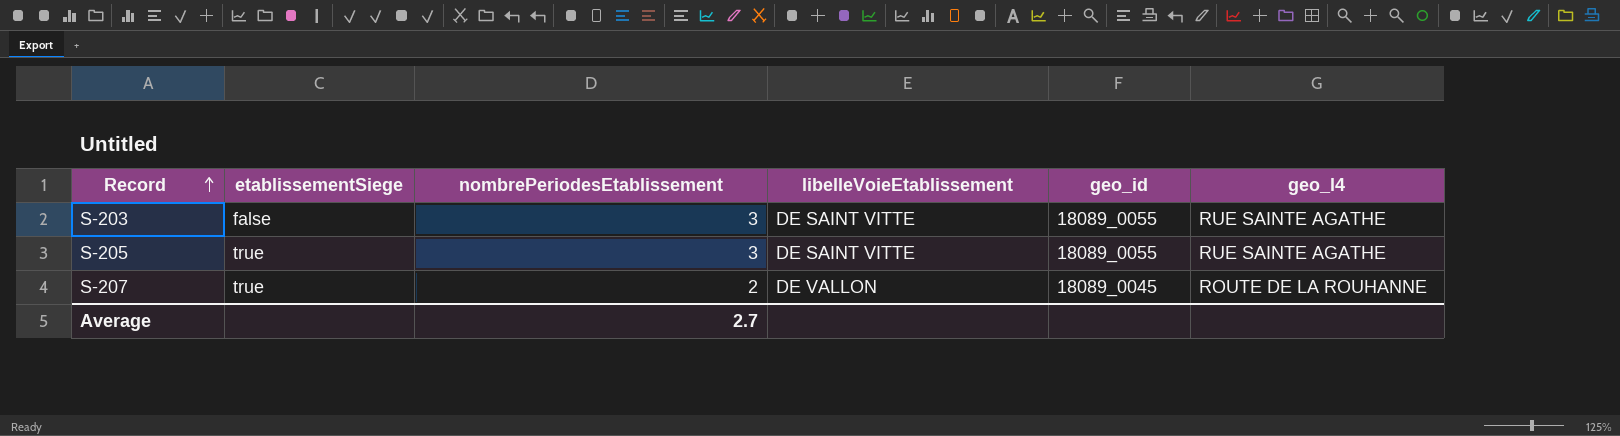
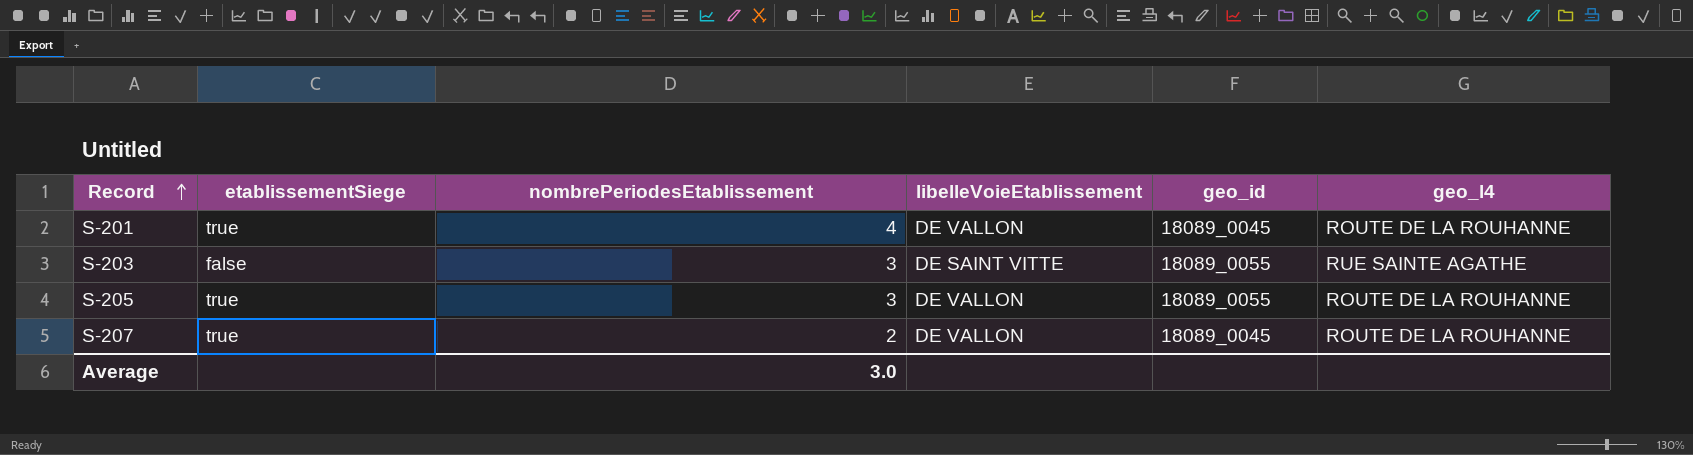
row S-201: none -> true | 4 | DE VALLON | 18089_0045 | ROUTE DE LA ROUHANNE
S-205 | libelleVoieEtablissement: DE SAINT VITTE -> DE VALLON
S-205 | geo_l4: RUE SAINTE AGATHE -> ROUTE DE LA ROUHANNE
Average | nombrePeriodesEtablissement: 2.7 -> 3.0

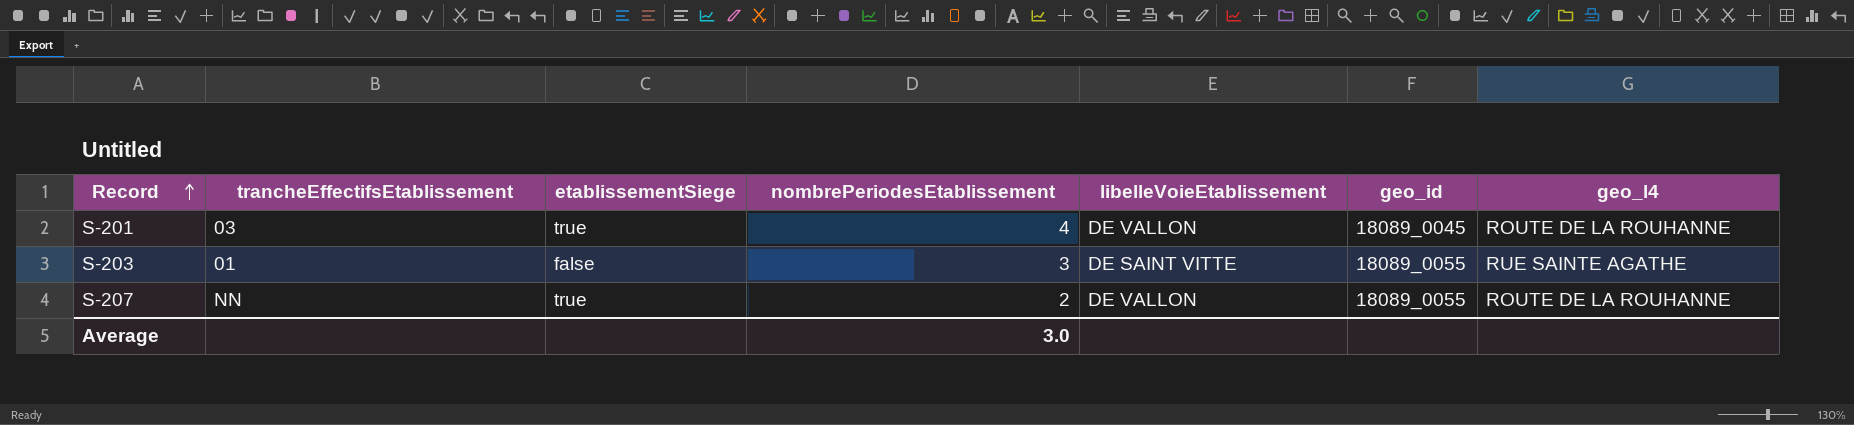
column trancheEffectifsEtablissement | position: none -> 2
row S-205: true | 3 | DE VALLON | 18089_0055 | ROUTE DE LA ROUHANNE -> none
S-207 | geo_id: 18089_0045 -> 18089_0055

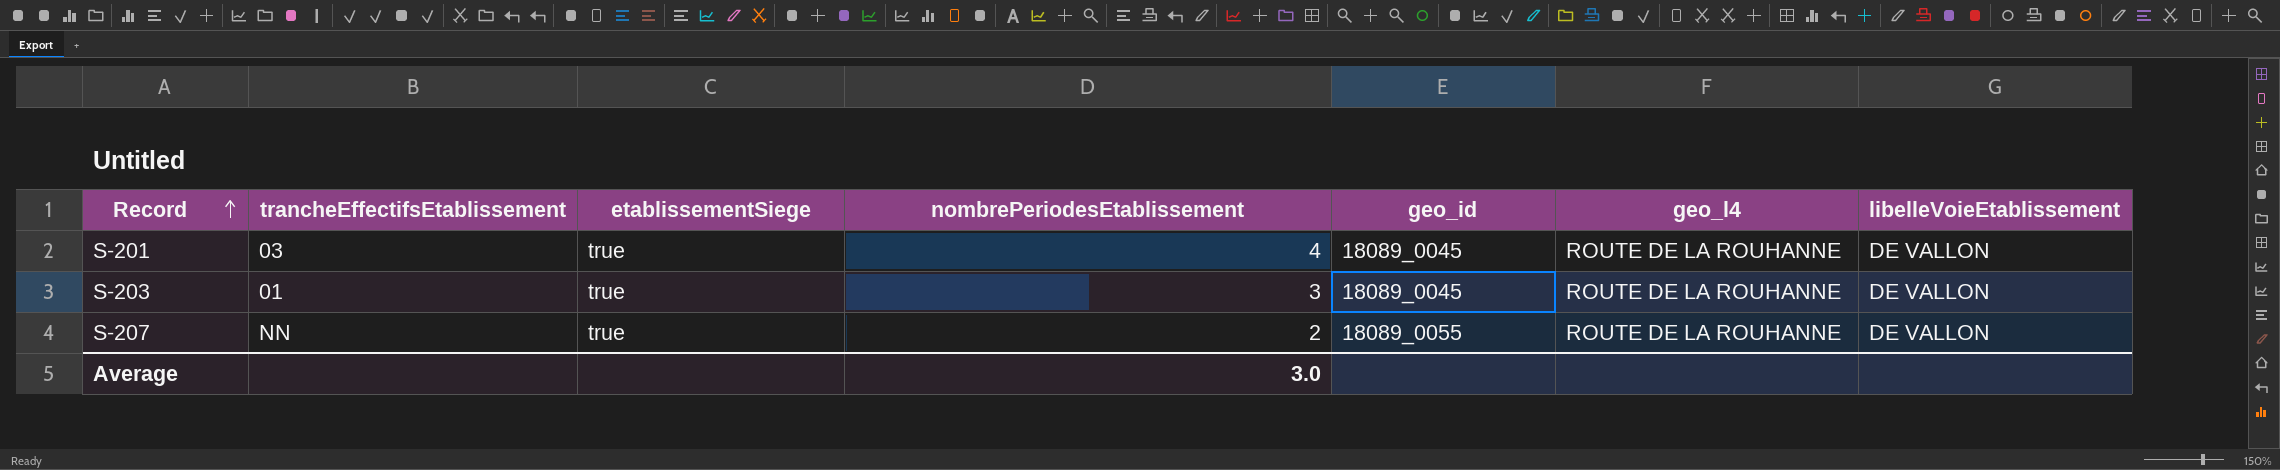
column libelleVoieEtablissement | position: 5 -> 7
S-203 | etablissementSiege: false -> true
S-203 | geo_id: 18089_0055 -> 18089_0045
S-203 | geo_l4: RUE SAINTE AGATHE -> ROUTE DE LA ROUHANNE
S-203 | libelleVoieEtablissement: DE SAINT VITTE -> DE VALLON

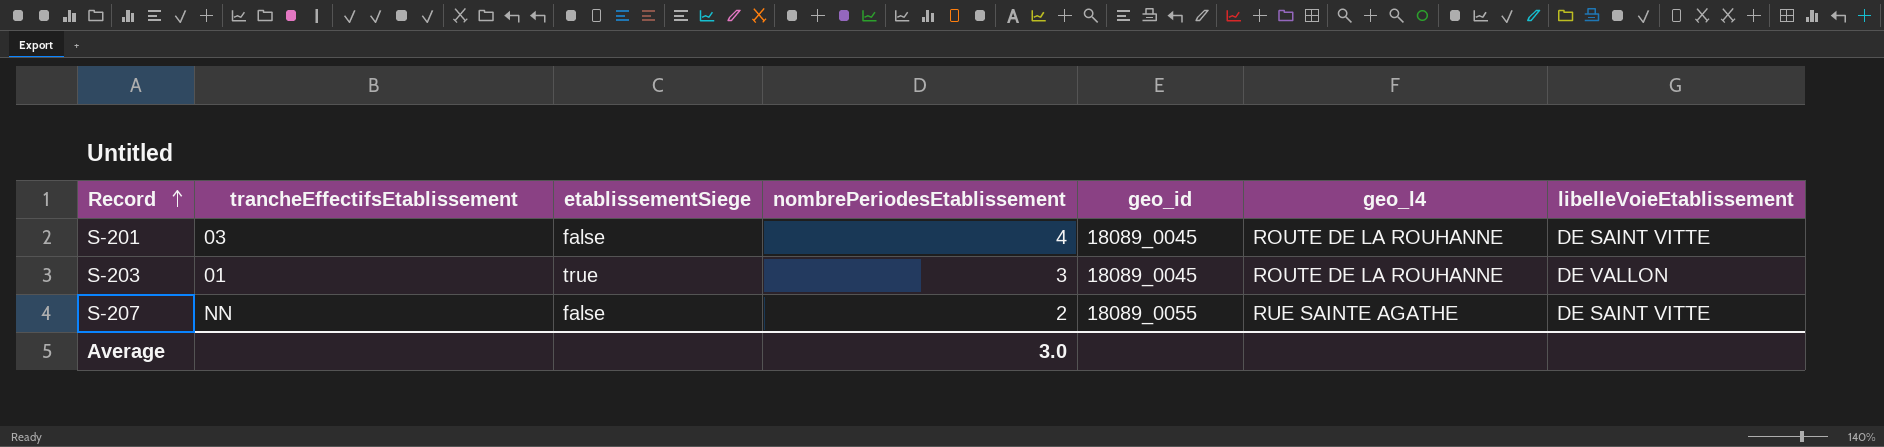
S-201 | etablissementSiege: true -> false
S-201 | libelleVoieEtablissement: DE VALLON -> DE SAINT VITTE
S-207 | etablissementSiege: true -> false
S-207 | geo_l4: ROUTE DE LA ROUHANNE -> RUE SAINTE AGATHE
S-207 | libelleVoieEtablissement: DE VALLON -> DE SAINT VITTE

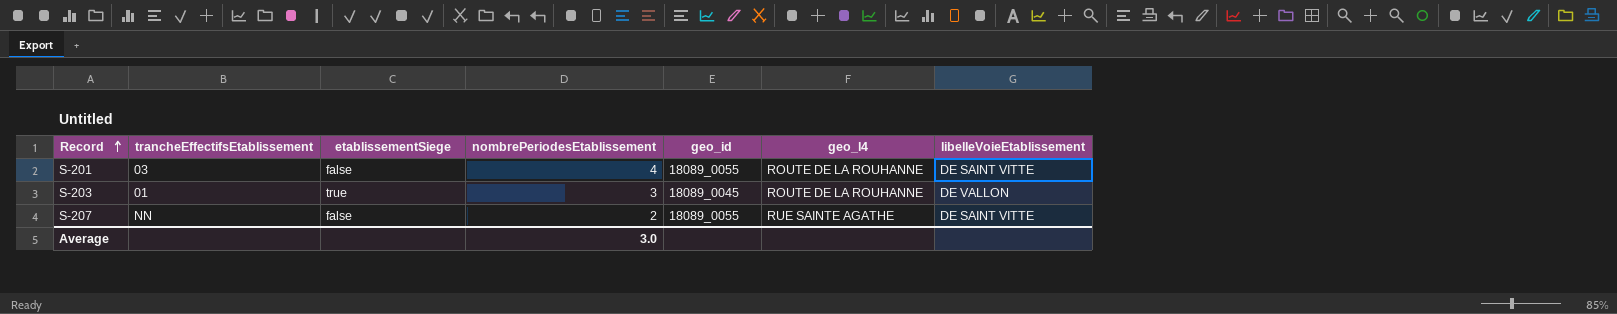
S-201 | geo_id: 18089_0045 -> 18089_0055

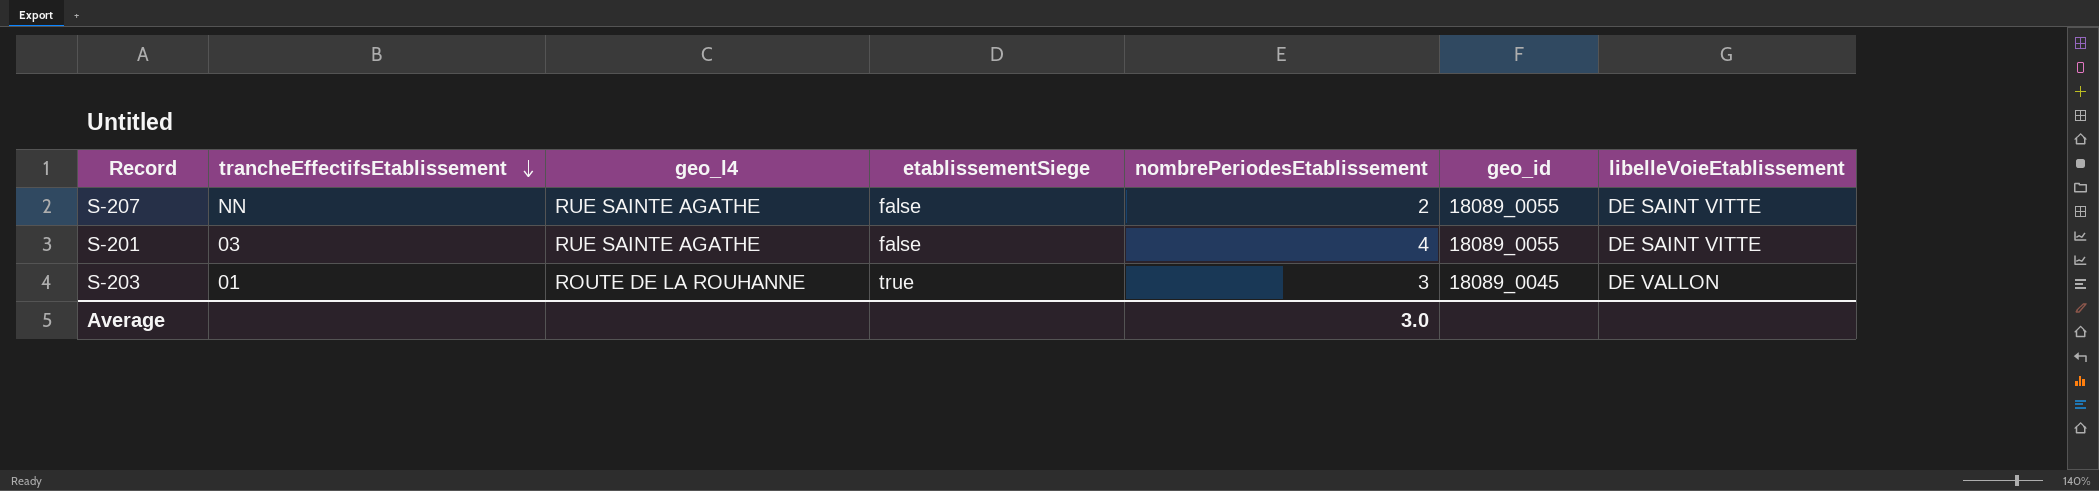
row order: Record ascending -> trancheEffectifsEtablissement descending
column geo_l4 | position: 6 -> 3
S-201 | geo_l4: ROUTE DE LA ROUHANNE -> RUE SAINTE AGATHE

